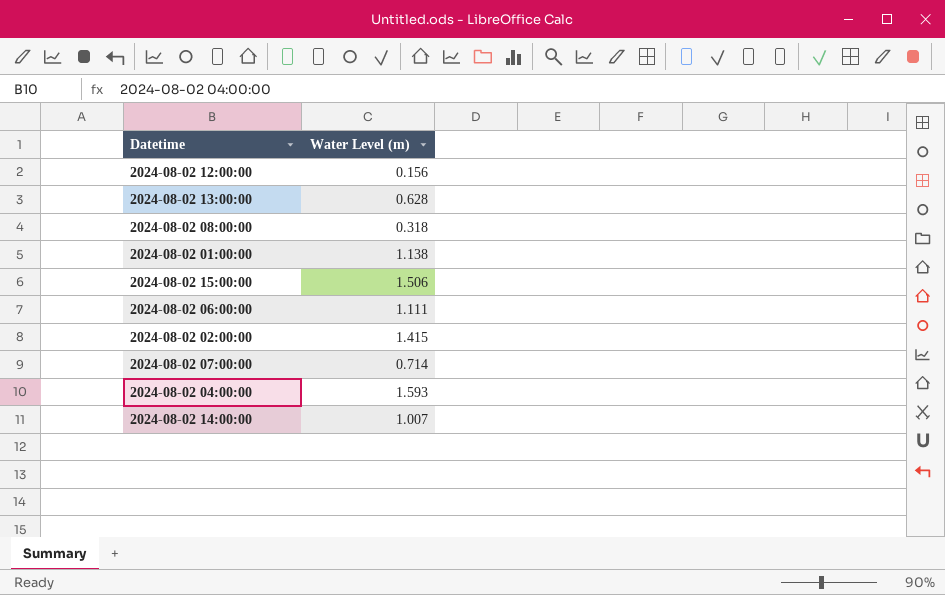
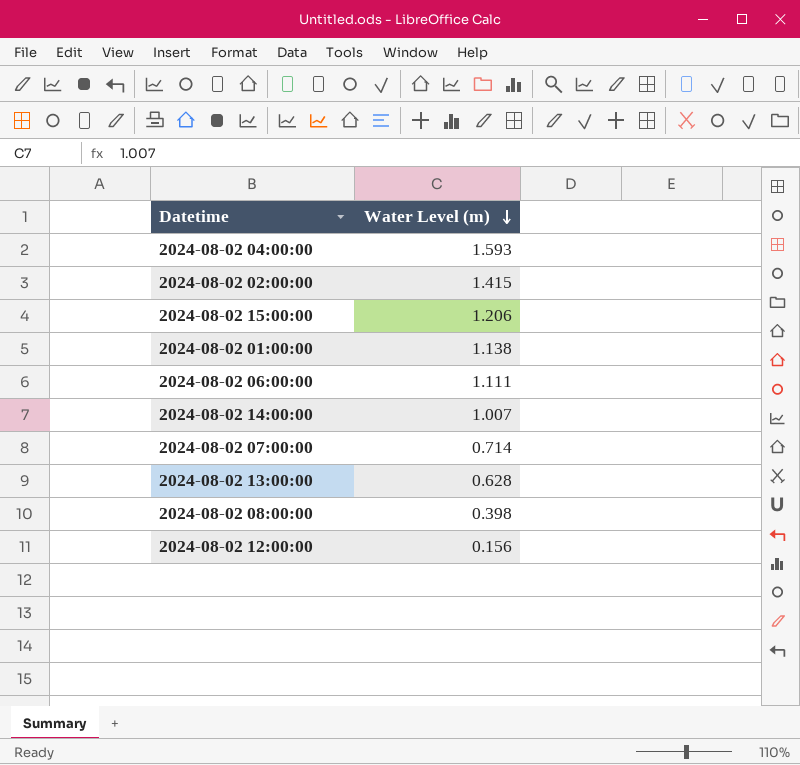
row order: none -> Water Level (m) descending
2024-08-02 15:00:00 | Water Level (m): 1.506 -> 1.206
2024-08-02 08:00:00 | Water Level (m): 0.318 -> 0.398

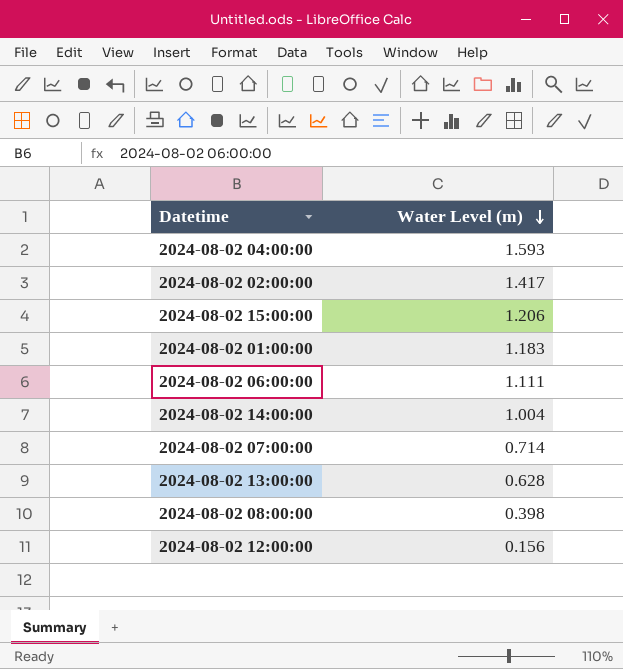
2024-08-02 02:00:00 | Water Level (m): 1.415 -> 1.417
2024-08-02 01:00:00 | Water Level (m): 1.138 -> 1.183
2024-08-02 14:00:00 | Water Level (m): 1.007 -> 1.004

